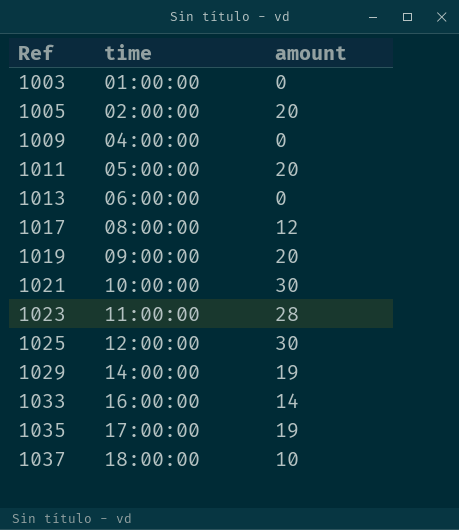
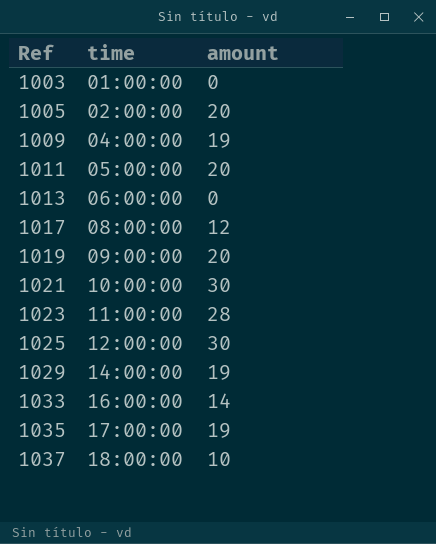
1009 | amount: 0 -> 19

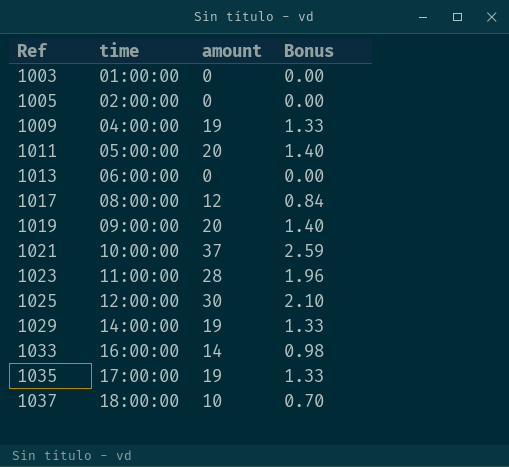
column Bonus | formula: none -> [amount] * 0.07
1005 | amount: 20 -> 0
1021 | amount: 30 -> 37

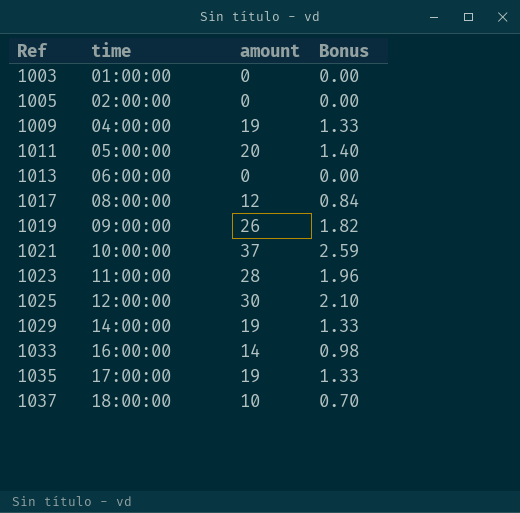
1019 | amount: 20 -> 26
1019 | Bonus: 1.40 -> 1.82

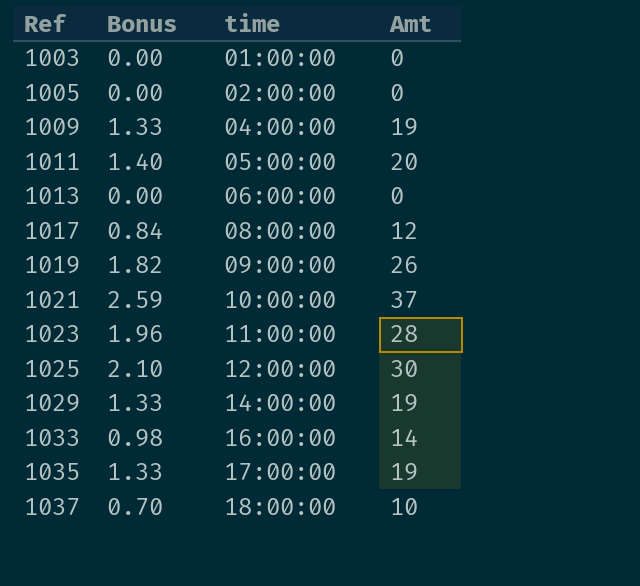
column Bonus | position: 4 -> 2
column name: amount -> Amt

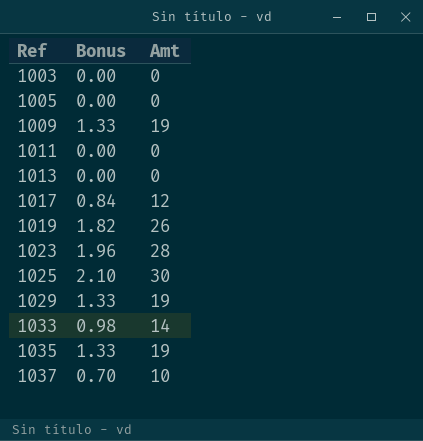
column time | position: 3 -> none
row 1021: 2.59 | 10:00:00 | 37 -> none
1011 | Bonus: 1.40 -> 0.00
1011 | Amt: 20 -> 0

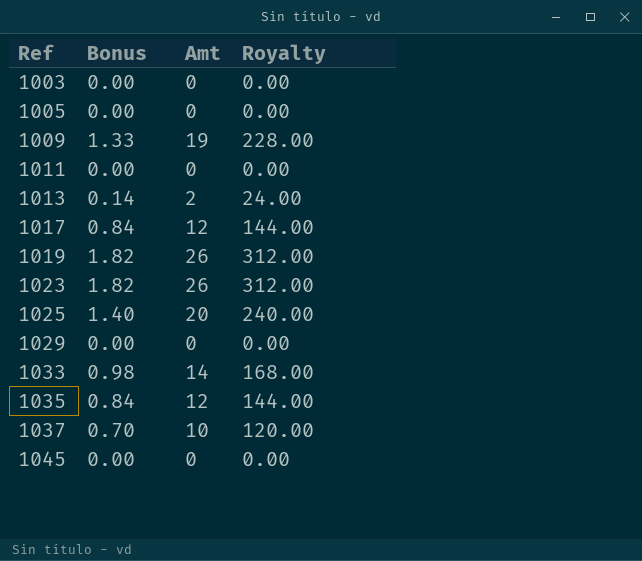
column Royalty | formula: none -> [Amt] * 12
1013 | Bonus: 0.00 -> 0.14
1013 | Amt: 0 -> 2
1023 | Bonus: 1.96 -> 1.82
1023 | Amt: 28 -> 26
1025 | Bonus: 2.10 -> 1.40
1025 | Amt: 30 -> 20
1029 | Bonus: 1.33 -> 0.00
1029 | Amt: 19 -> 0
1035 | Bonus: 1.33 -> 0.84
1035 | Amt: 19 -> 12
row 1045: none -> 0.00 | 0 | 0.00

